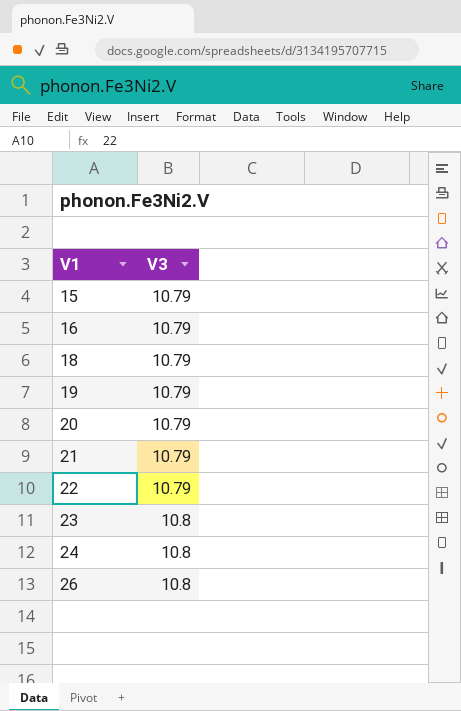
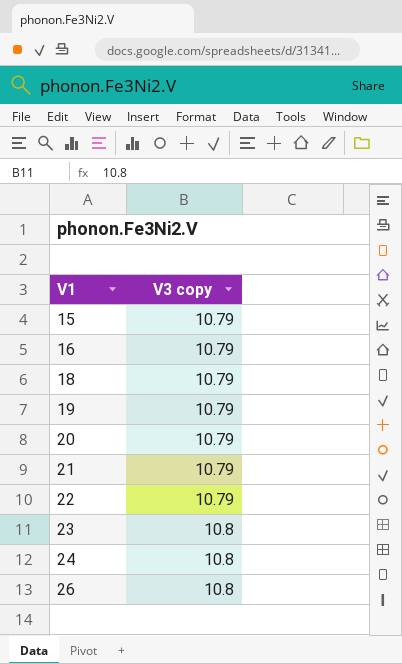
column name: V3 -> V3 copy

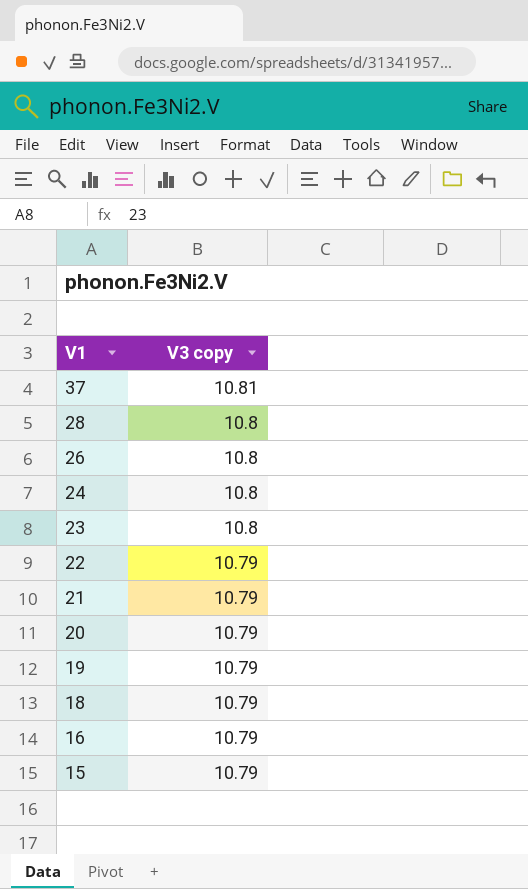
row order: V1 ascending -> V1 descending
row 37: none -> 10.81
row 28: none -> 10.8

